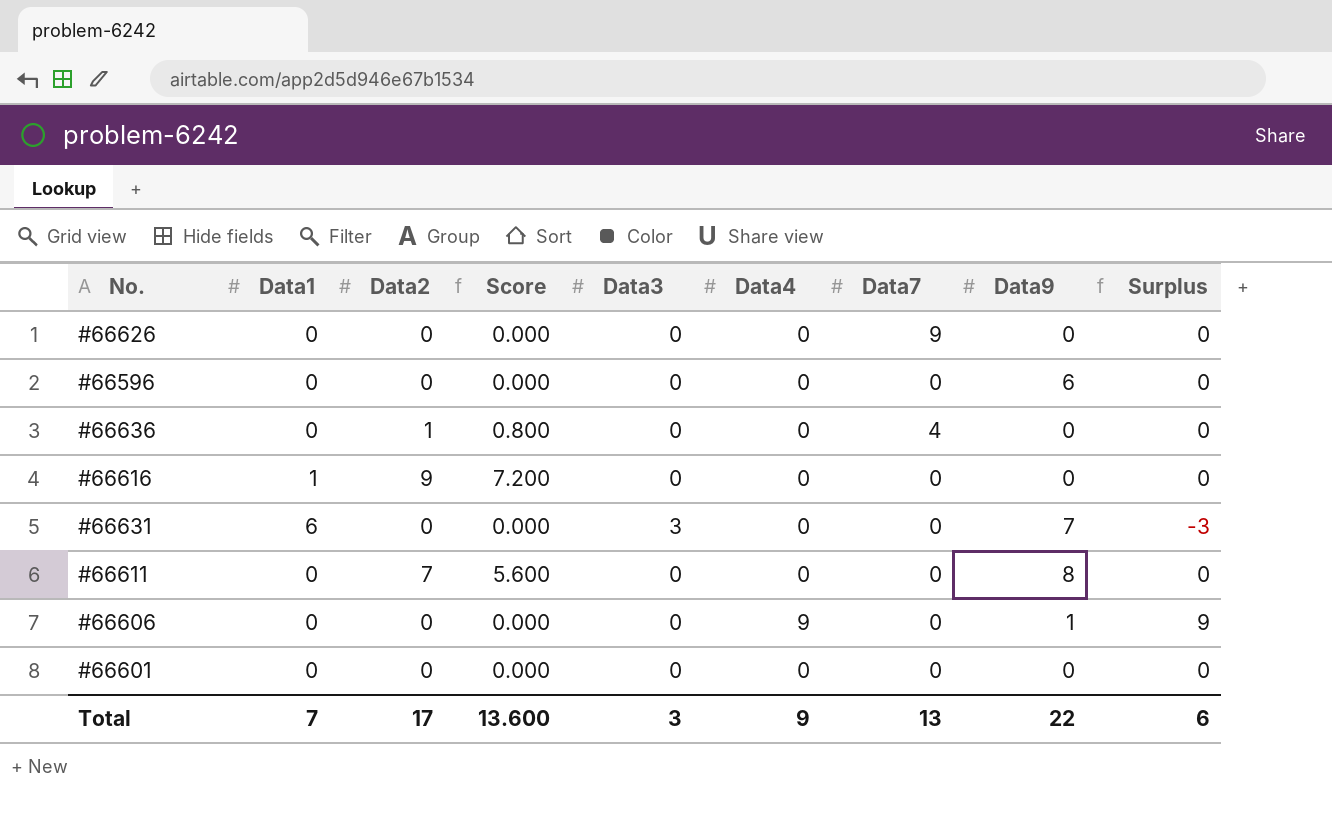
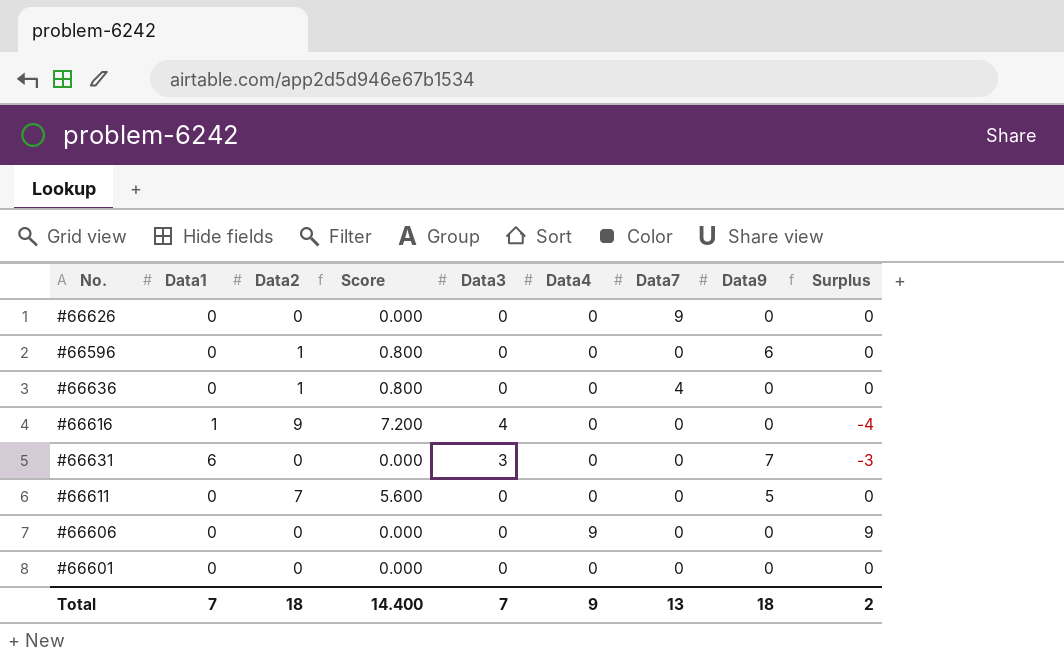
#66596 | Data2: 0 -> 1
#66596 | Score: 0.000 -> 0.800
#66616 | Data3: 0 -> 4
#66616 | Surplus: 0 -> -4
#66611 | Data9: 8 -> 5
#66606 | Data9: 1 -> 0
Total | Data2: 17 -> 18
Total | Score: 13.600 -> 14.400
Total | Data3: 3 -> 7
Total | Data9: 22 -> 18
Total | Surplus: 6 -> 2

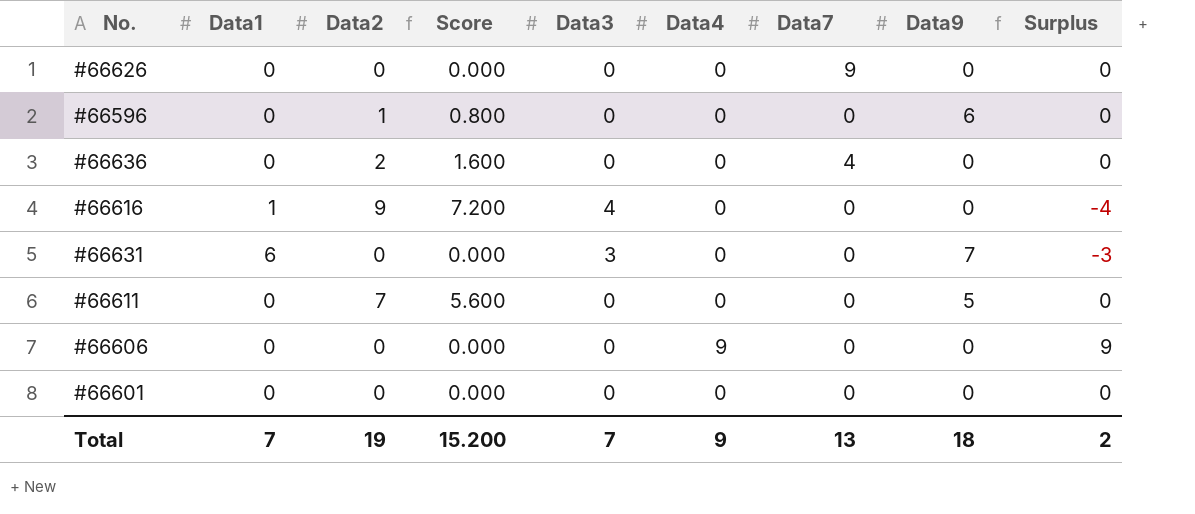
#66636 | Data2: 1 -> 2
#66636 | Score: 0.800 -> 1.600
Total | Data2: 18 -> 19
Total | Score: 14.400 -> 15.200

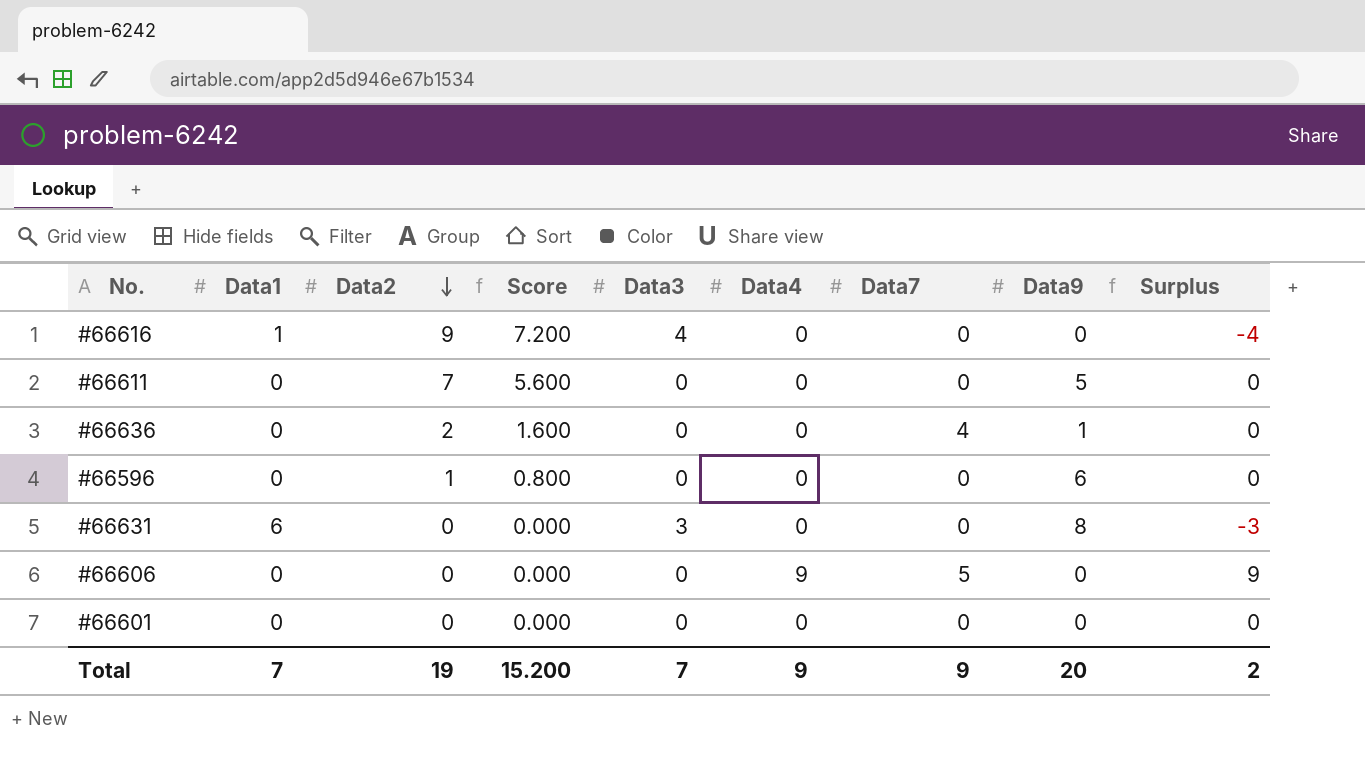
row order: none -> Data2 descending
row #66626: 0 | 0 | 0.000 | 0 | 0 | 9 | 0 | 0 -> none
#66636 | Data9: 0 -> 1
#66631 | Data9: 7 -> 8
#66606 | Data7: 0 -> 5
Total | Data7: 13 -> 9
Total | Data9: 18 -> 20

